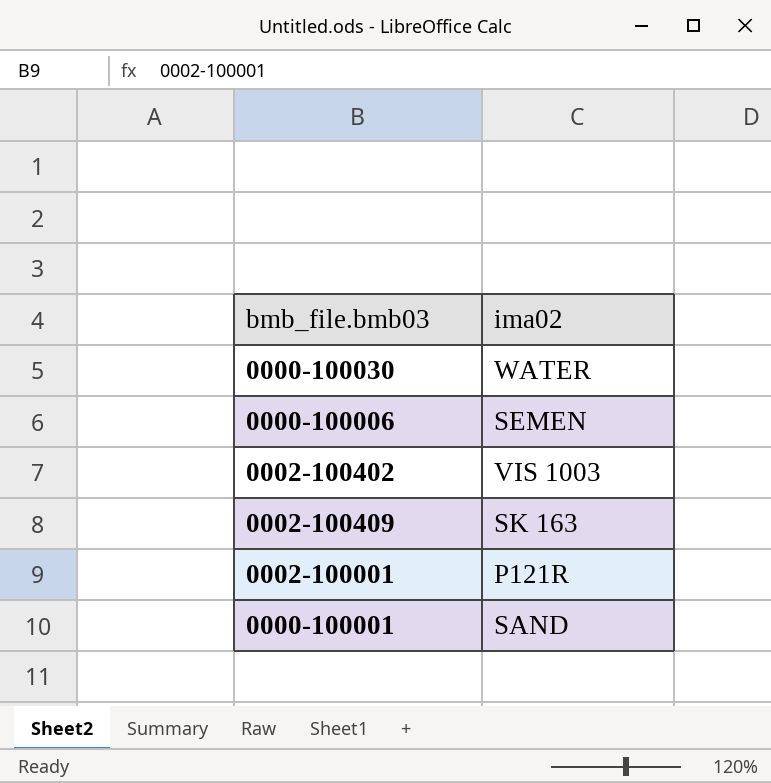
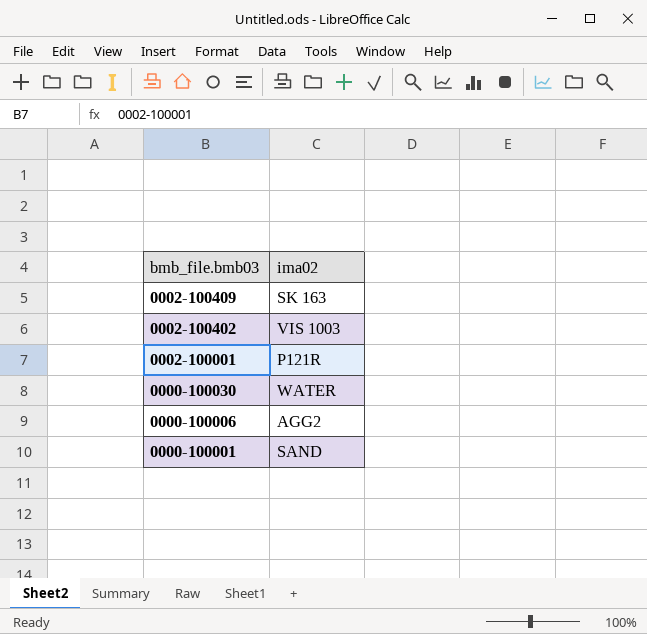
row order: none -> bmb_file.bmb03 descending
0000-100006 | ima02: SEMEN -> AGG2

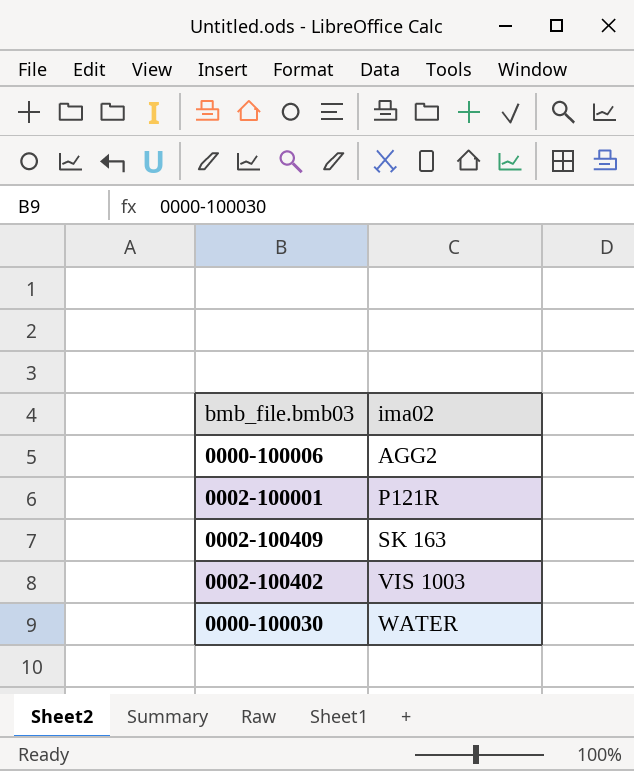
row order: bmb_file.bmb03 descending -> ima02 ascending
row 0000-100001: SAND -> none

